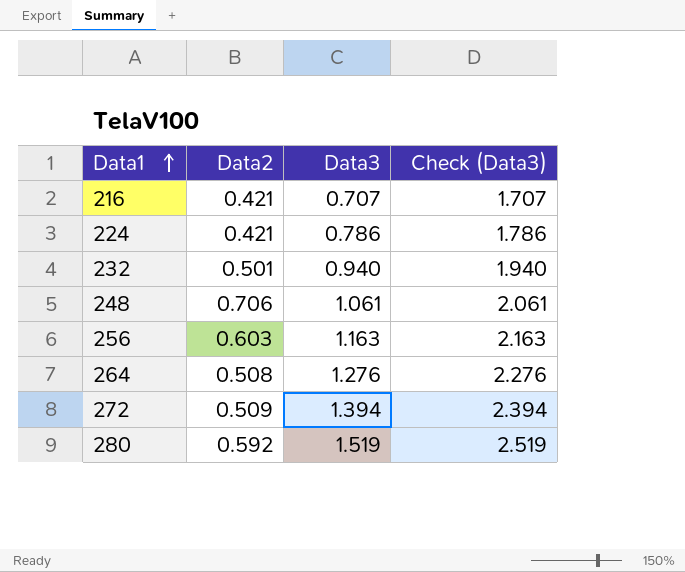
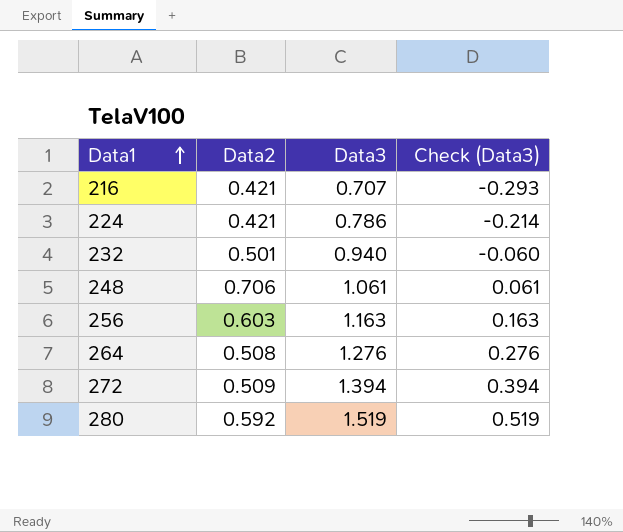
column Check (Data3) | formula: [Data3] + 1 -> [Data3] - 1

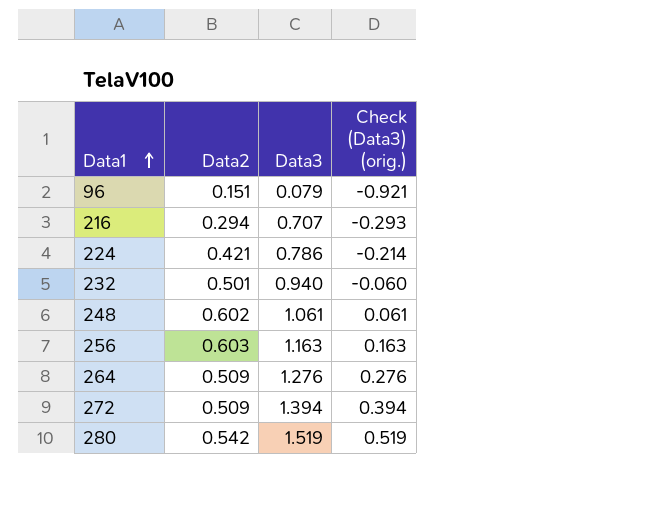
column name: Check (Data3) -> Check (Data3) (orig.)
row 96: none -> 0.151 | 0.079 | -0.921
216 | Data2: 0.421 -> 0.294
248 | Data2: 0.706 -> 0.602
264 | Data2: 0.508 -> 0.509
280 | Data2: 0.592 -> 0.542

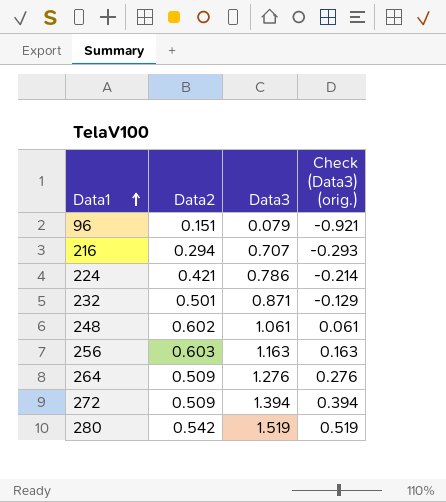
232 | Data3: 0.940 -> 0.871
232 | Check (Data3) (orig.): -0.060 -> -0.129

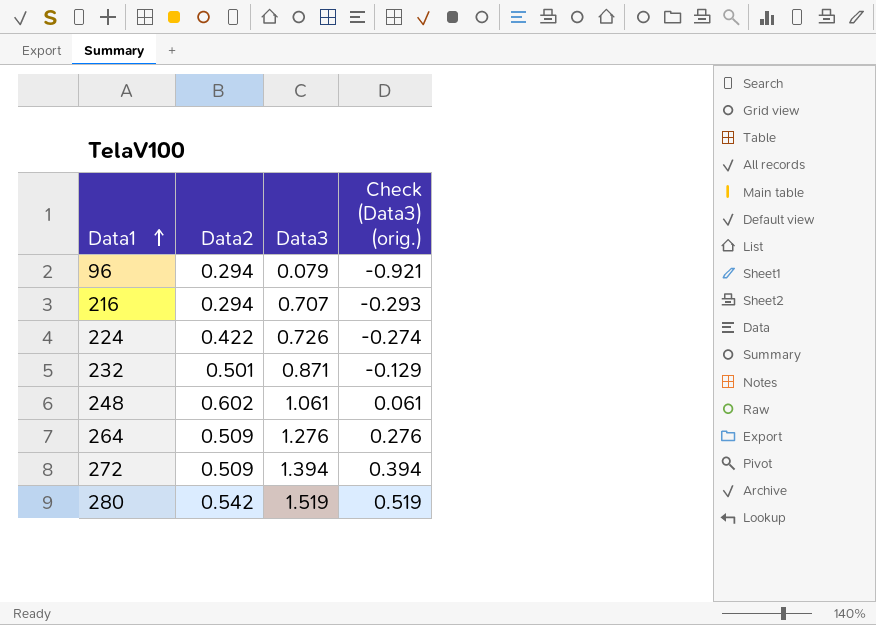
row 256: 0.603 | 1.163 | 0.163 -> none
96 | Data2: 0.151 -> 0.294
224 | Data2: 0.421 -> 0.422
224 | Data3: 0.786 -> 0.726
224 | Check (Data3) (orig.): -0.214 -> -0.274

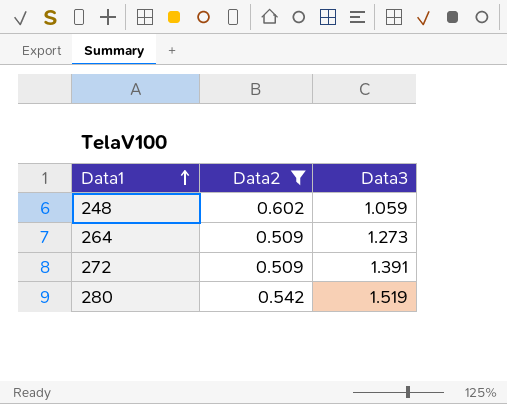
filter: none -> Data2 >= 0.509
column Check (Data3) (orig.) | formula: [Data3] - 1 -> none
248 | Data3: 1.061 -> 1.059
264 | Data3: 1.276 -> 1.273
272 | Data3: 1.394 -> 1.391

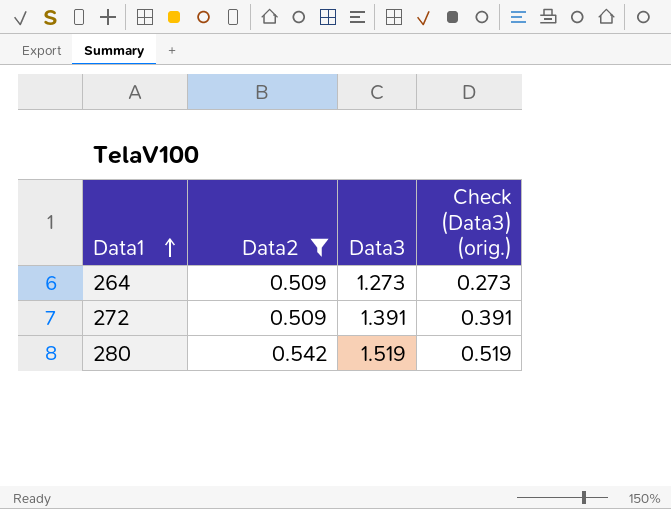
column Check (Data3) (orig.) | formula: none -> [Data3] - 1
row 248: 0.602 | 1.059 -> none

